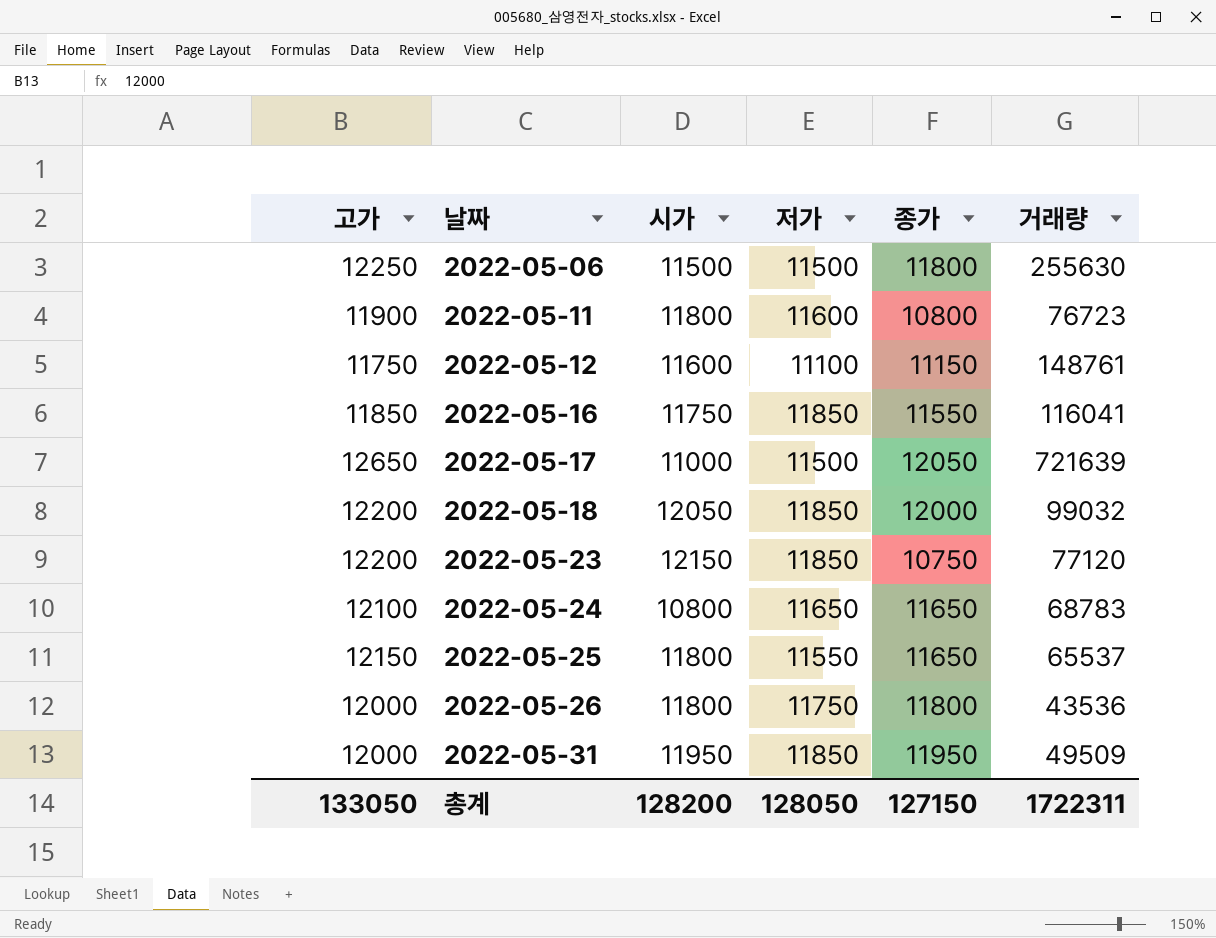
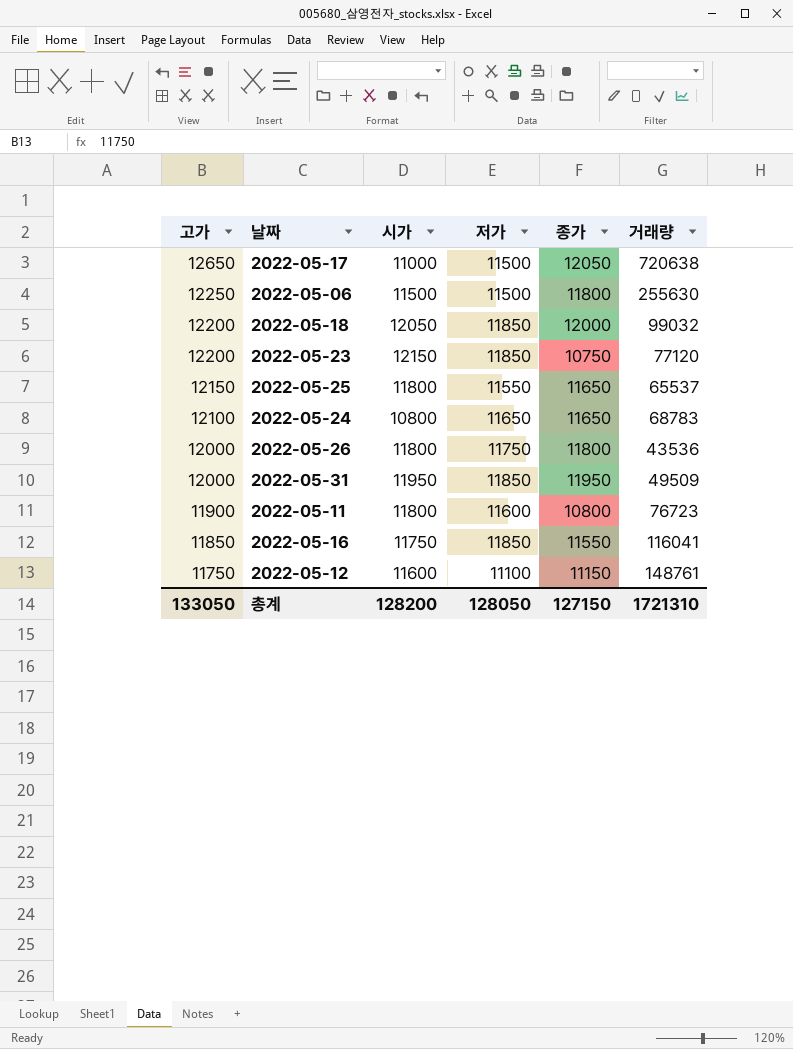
row order: 날짜 ascending -> 고가 descending
2022-05-17 | 거래량: 721639 -> 720638
총계 | 거래량: 1722311 -> 1721310

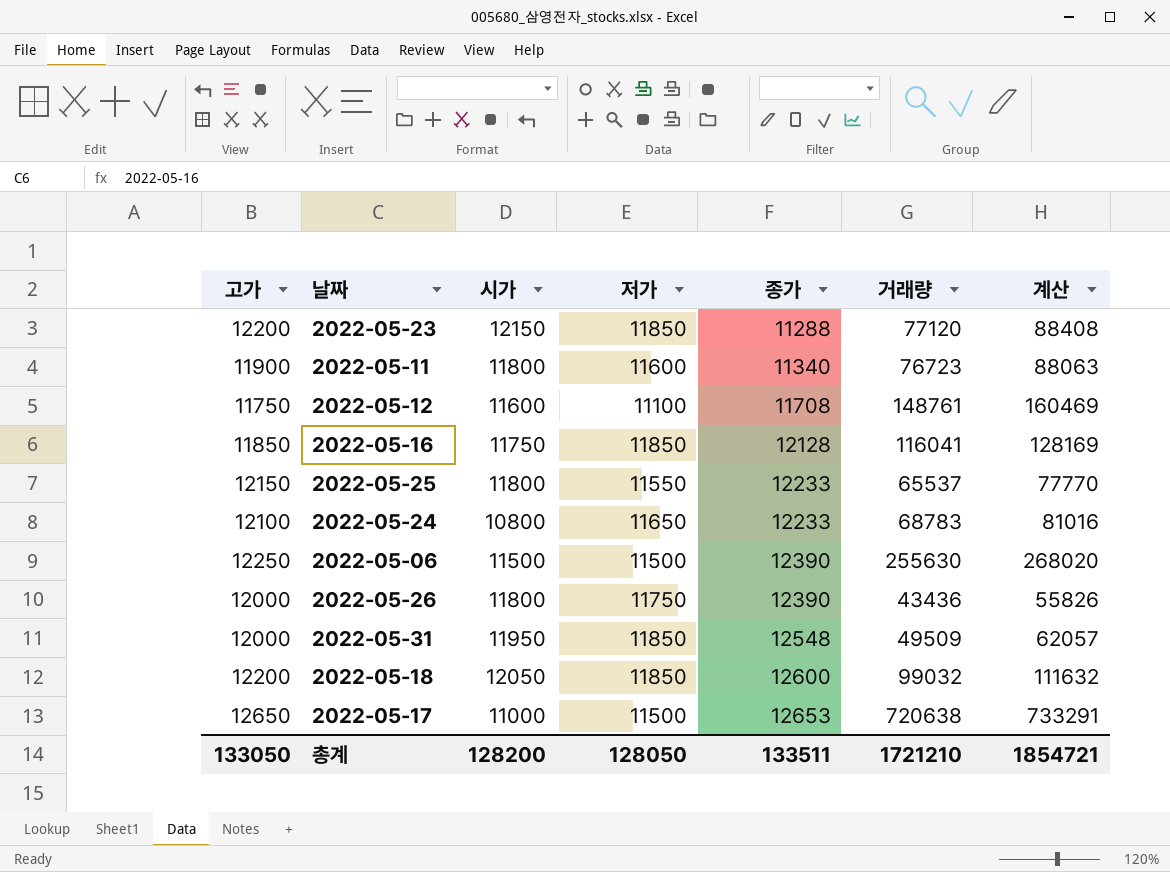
row order: 고가 descending -> 종가 ascending
column 계산 | formula: none -> [종가] + [거래량]
2022-05-23 | 종가: 10750 -> 11288
2022-05-11 | 종가: 10800 -> 11340
2022-05-12 | 종가: 11150 -> 11708
2022-05-16 | 종가: 11550 -> 12128
2022-05-25 | 종가: 11650 -> 12233
2022-05-24 | 종가: 11650 -> 12233
2022-05-06 | 종가: 11800 -> 12390
2022-05-26 | 종가: 11800 -> 12390
2022-05-26 | 거래량: 43536 -> 43436
2022-05-31 | 종가: 11950 -> 12548
2022-05-18 | 종가: 12000 -> 12600
2022-05-17 | 종가: 12050 -> 12653
총계 | 종가: 127150 -> 133511
총계 | 거래량: 1721310 -> 1721210

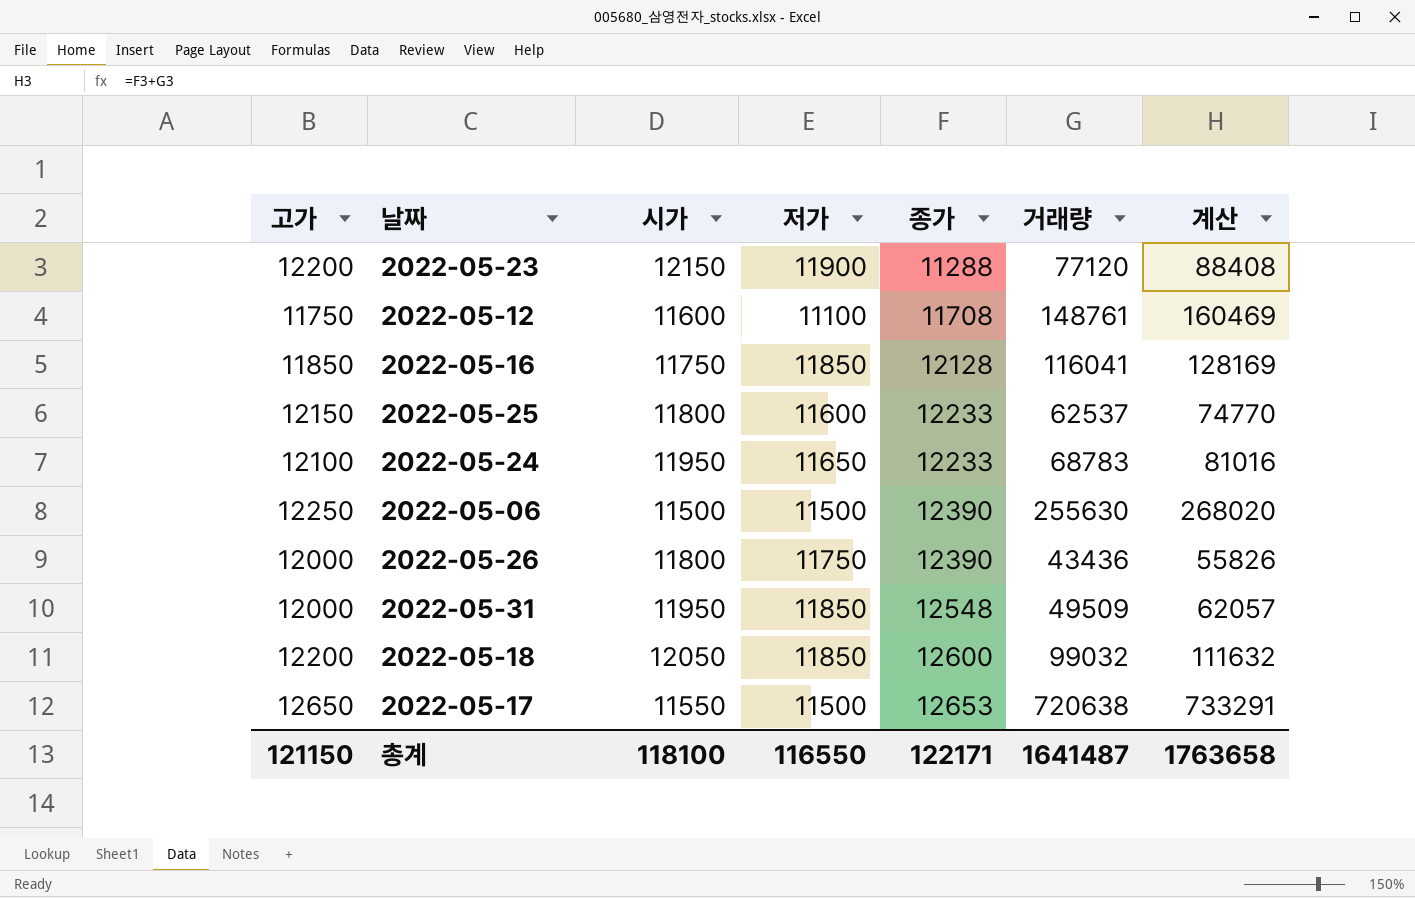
row 2022-05-11: 11900 | 11800 | 11600 | 11340 | 76723 | 88063 -> none
2022-05-23 | 저가: 11850 -> 11900
2022-05-25 | 저가: 11550 -> 11600
2022-05-25 | 거래량: 65537 -> 62537
2022-05-25 | 계산: 77770 -> 74770
2022-05-24 | 시가: 10800 -> 11950
2022-05-17 | 시가: 11000 -> 11550
총계 | 고가: 133050 -> 121150
총계 | 시가: 128200 -> 118100
총계 | 저가: 128050 -> 116550
총계 | 종가: 133511 -> 122171
총계 | 거래량: 1721210 -> 1641487
총계 | 계산: 1854721 -> 1763658

